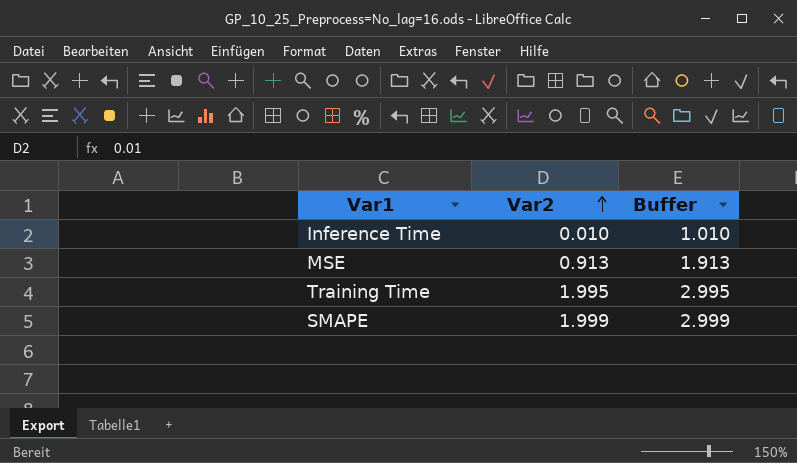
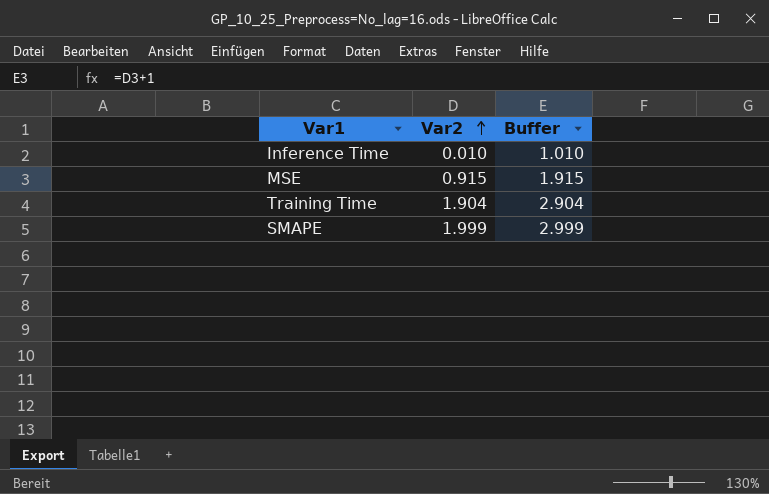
MSE | Var2: 0.913 -> 0.915
MSE | Buffer: 1.913 -> 1.915
Training Time | Var2: 1.995 -> 1.904
Training Time | Buffer: 2.995 -> 2.904

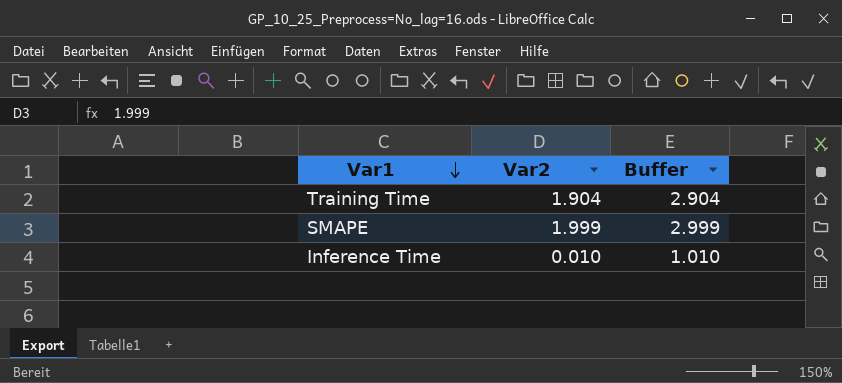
row order: Var2 ascending -> Var1 descending
row MSE: 0.915 | 1.915 -> none

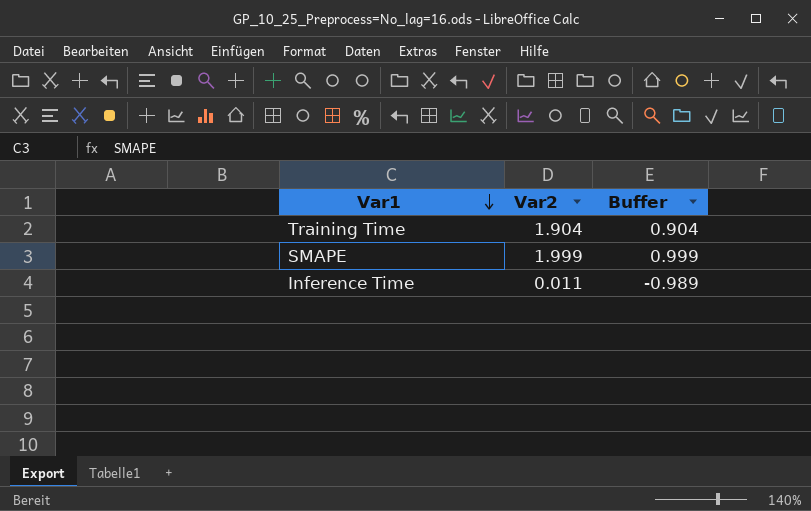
column Buffer | formula: [Var2] + 1 -> [Var2] - 1
Inference Time | Var2: 0.010 -> 0.011

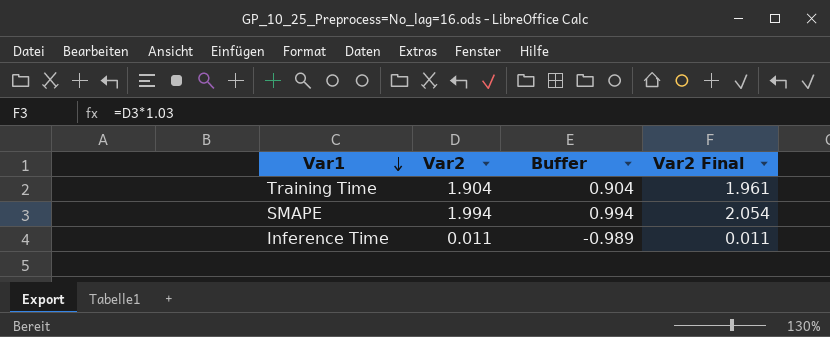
column Var2 Final | formula: none -> [Var2] * 1.03
SMAPE | Var2: 1.999 -> 1.994
SMAPE | Buffer: 0.999 -> 0.994

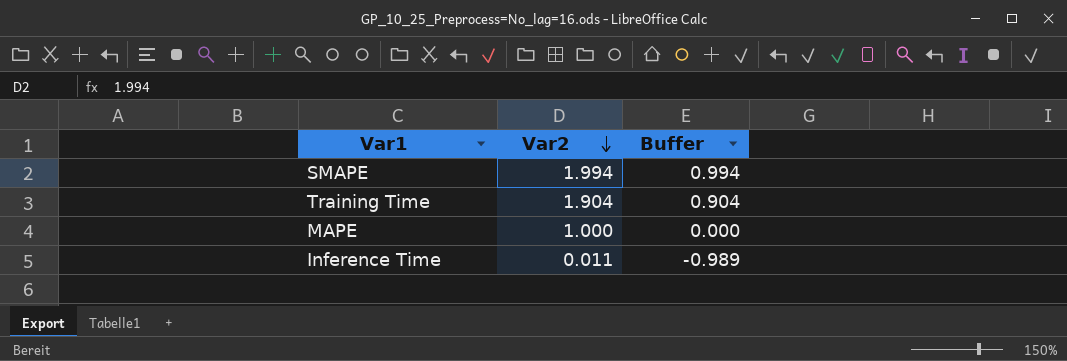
row order: Var1 descending -> Var2 descending
column Var2 Final | formula: [Var2] * 1.03 -> none
row MAPE: none -> 1.000 | 0.000

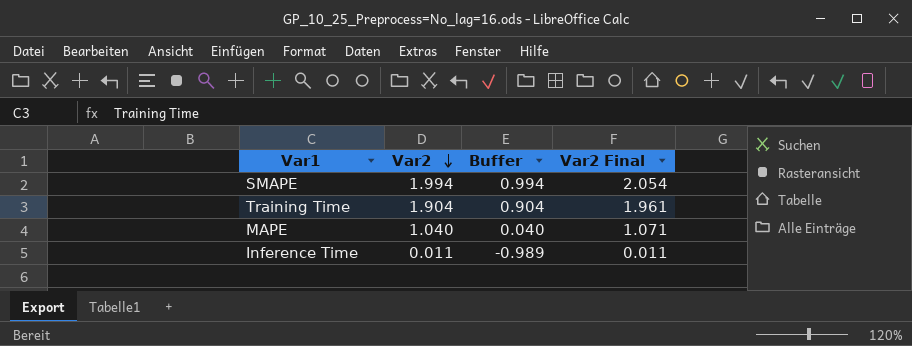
column Var2 Final | formula: none -> [Var2] * 1.03
MAPE | Var2: 1.000 -> 1.040
MAPE | Buffer: 0.000 -> 0.040

